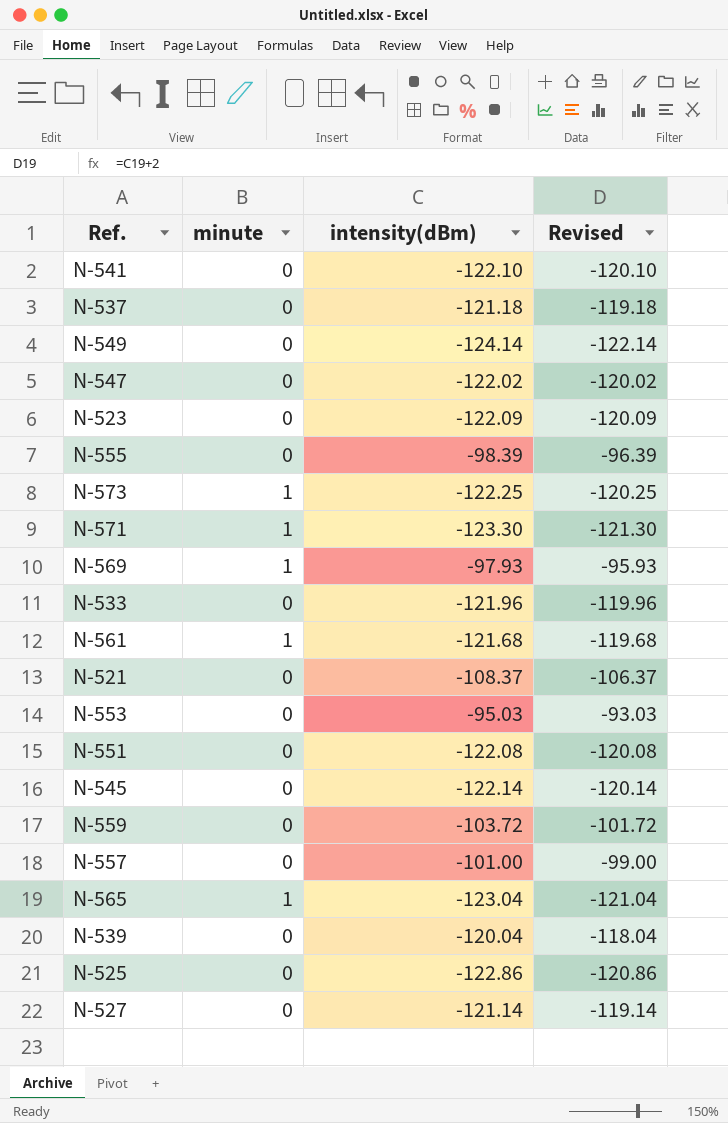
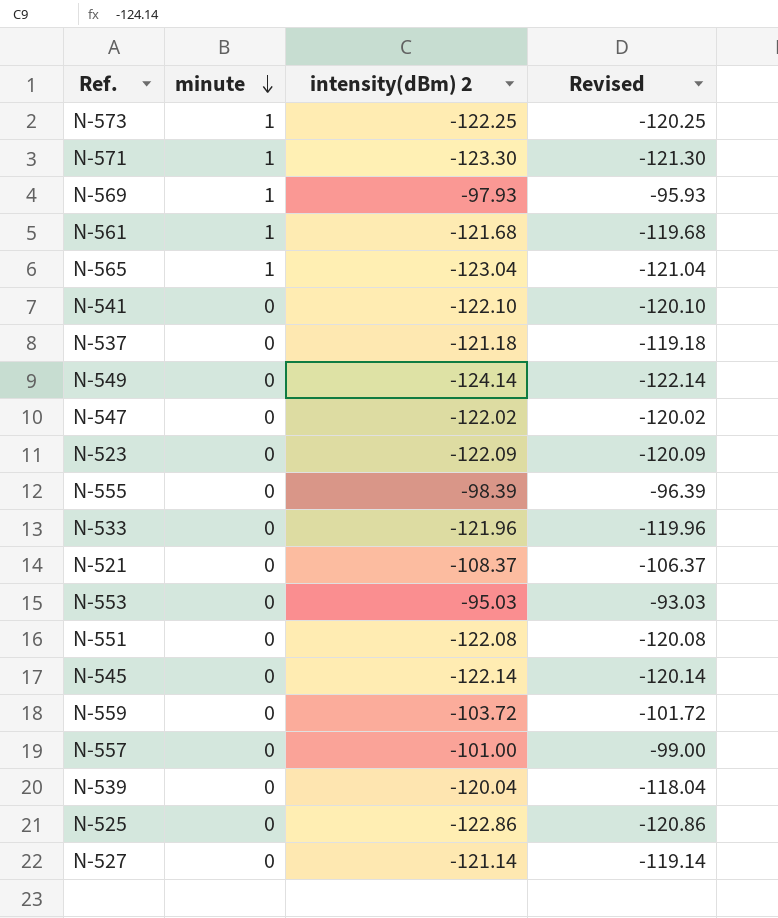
row order: none -> minute descending
column name: intensity(dBm) -> intensity(dBm) 2

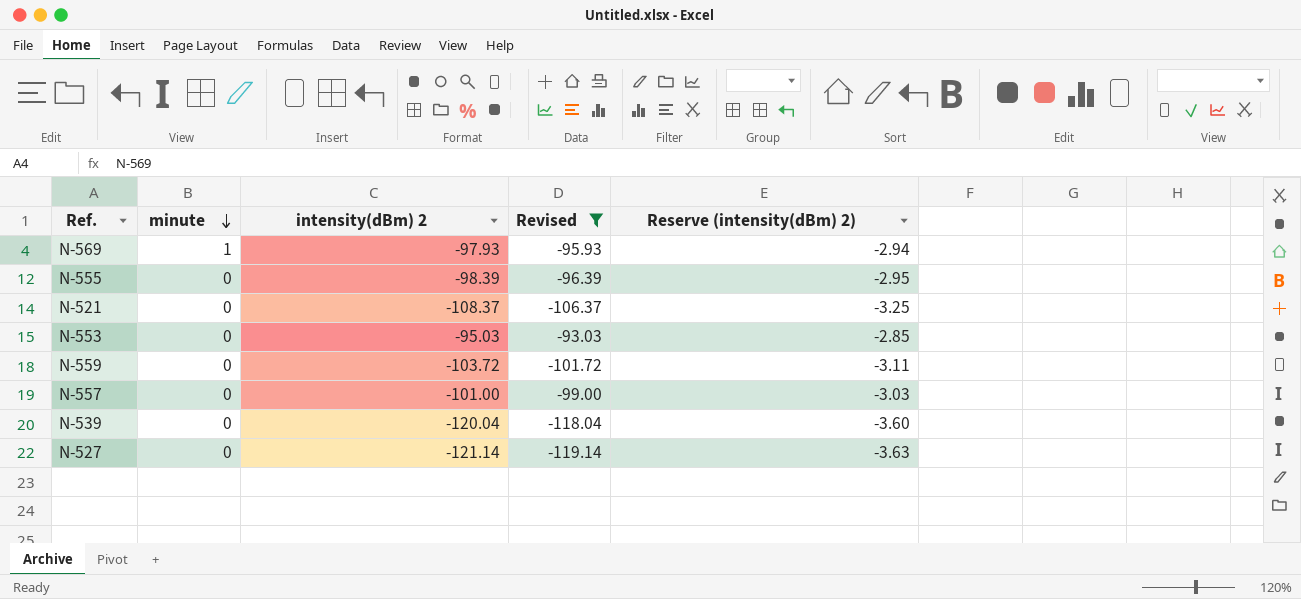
filter: none -> Revised >= -119.14
column Reserve (intensity(dBm) 2) | formula: none -> [intensity(dBm) 2] * 0.03

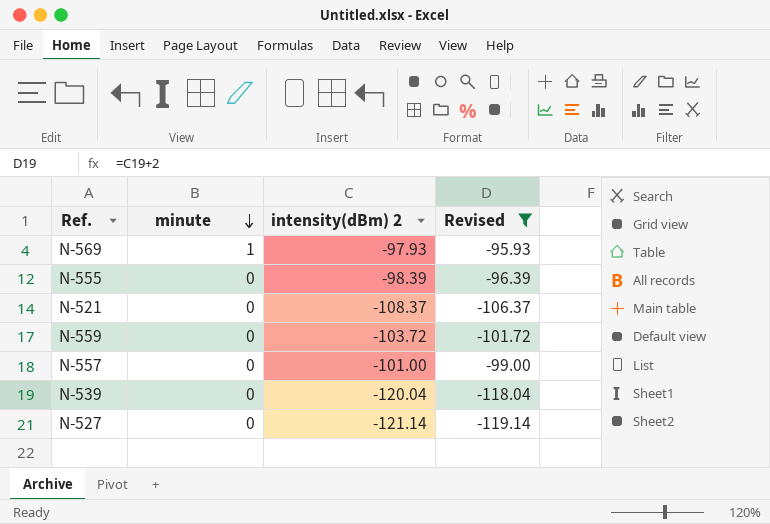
column Reserve (intensity(dBm) 2) | formula: [intensity(dBm) 2] * 0.03 -> none
row N-553: 0 | -95.03 | -93.03 | -2.85 -> none

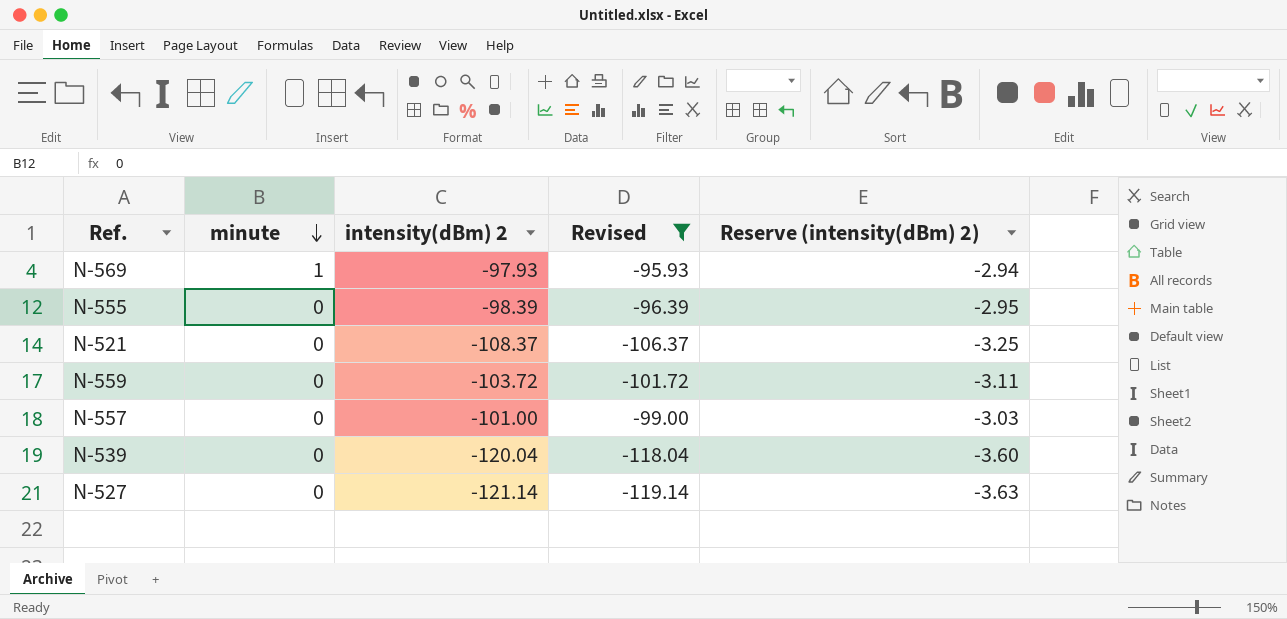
column Reserve (intensity(dBm) 2) | formula: none -> [intensity(dBm) 2] * 0.03

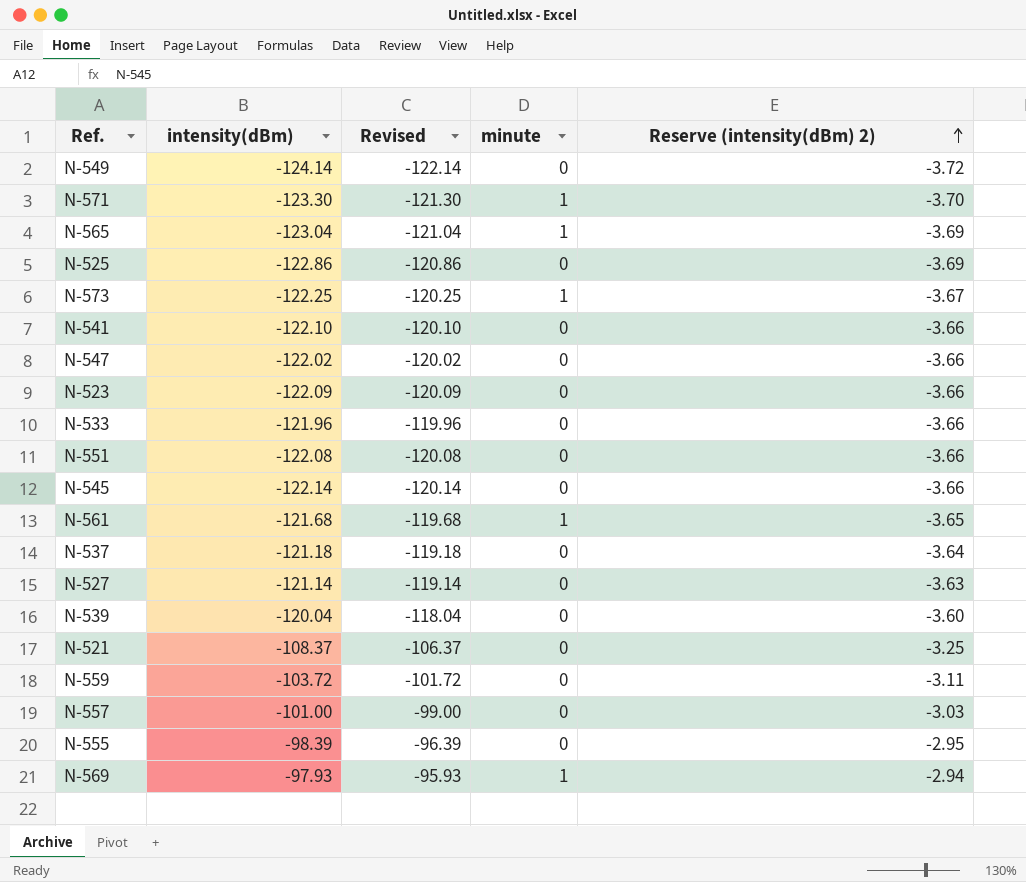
filter: Revised >= -119.14 -> none
row order: minute descending -> Reserve (intensity(dBm) 2) ascending
column name: intensity(dBm) 2 -> intensity(dBm)
column minute | position: 2 -> 4

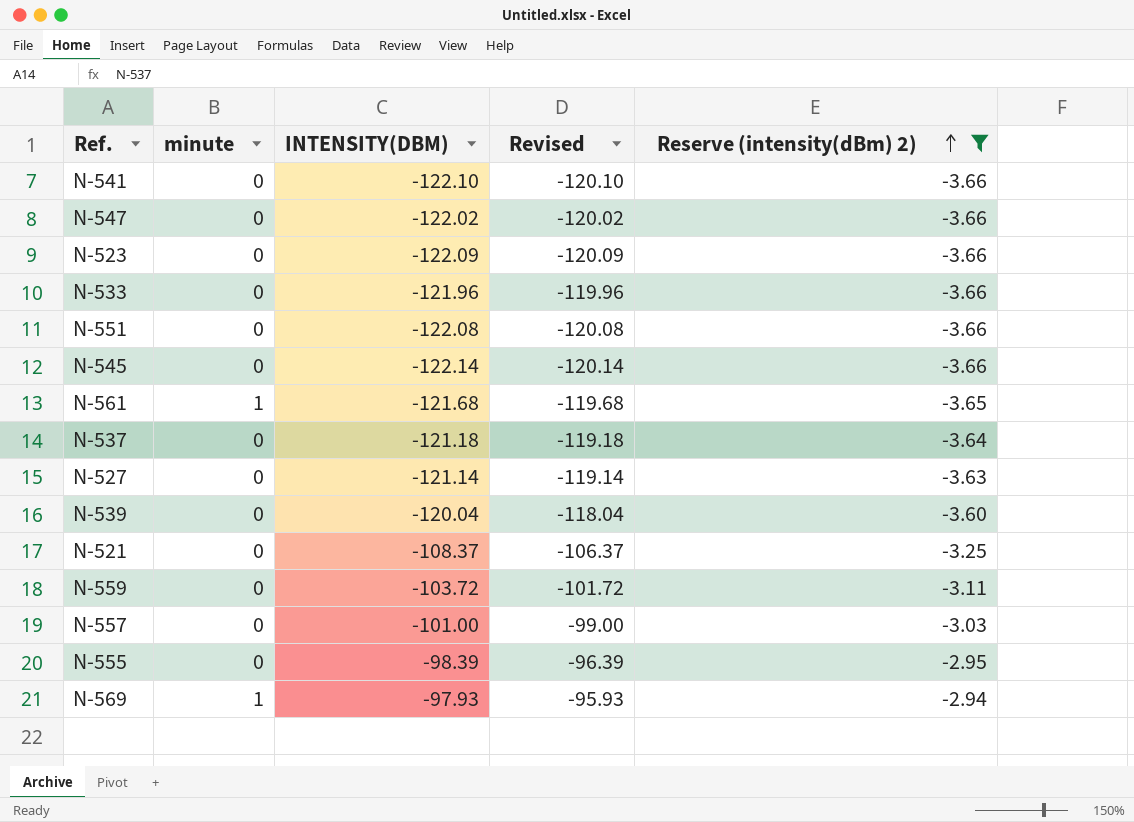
filter: none -> Reserve (intensity(dBm) 2) >= -3.66
column minute | position: 4 -> 2
column name: intensity(dBm) -> INTENSITY(DBM)

